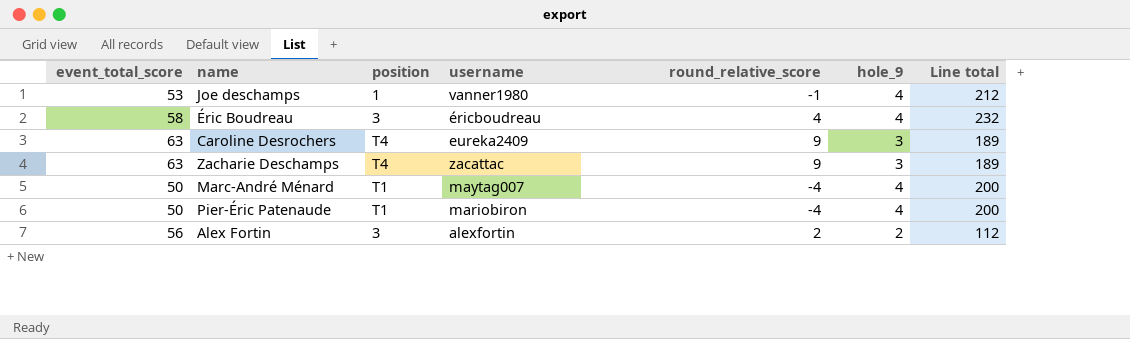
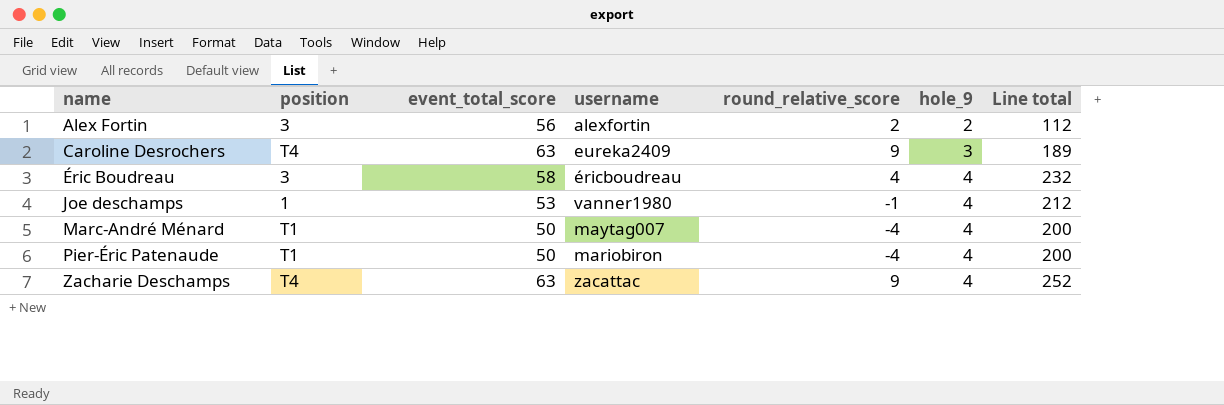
row order: none -> name ascending
column event_total_score | position: 1 -> 3
Zacharie Deschamps | hole_9: 3 -> 4
Zacharie Deschamps | Line total: 189 -> 252

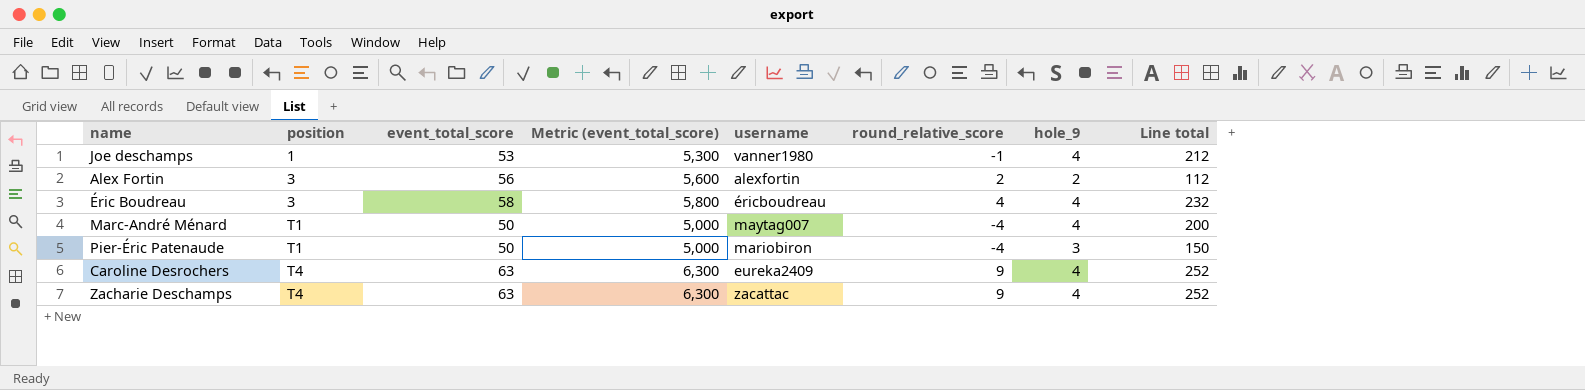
row order: name ascending -> position ascending
column Metric (event_total_score) | formula: none -> [event_total_score] * 100
Pier-Éric Patenaude | hole_9: 4 -> 3
Pier-Éric Patenaude | Line total: 200 -> 150
Caroline Desrochers | hole_9: 3 -> 4
Caroline Desrochers | Line total: 189 -> 252

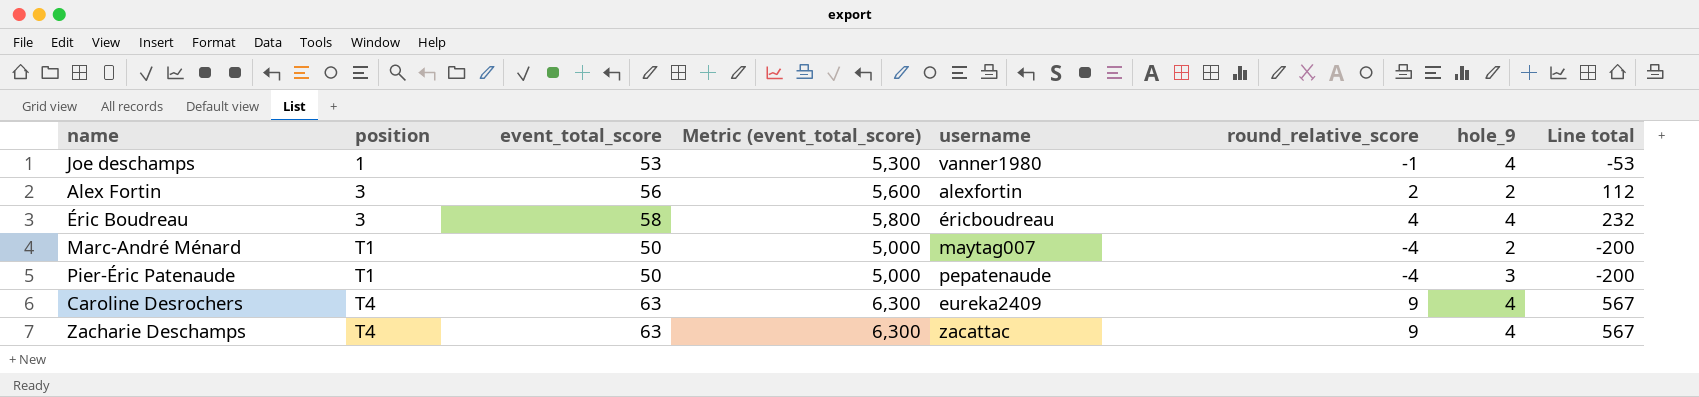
column Line total | formula: [event_total_score] * [hole_9] -> [event_total_score] * [round_relative_score]
Marc-André Ménard | hole_9: 4 -> 2
Pier-Éric Patenaude | username: mariobiron -> pepatenaude

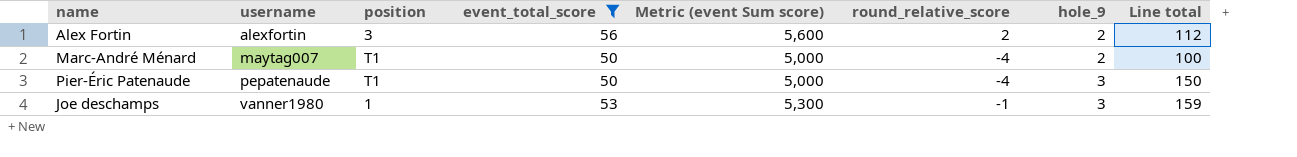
filter: none -> event_total_score <= 56
row order: position ascending -> username ascending
column username | position: 5 -> 2
column name: Metric (event_total_score) -> Metric (event Sum score)
column Line total | formula: [event_total_score] * [round_relative_score] -> [event_total_score] * [hole_9]
Joe deschamps | hole_9: 4 -> 3

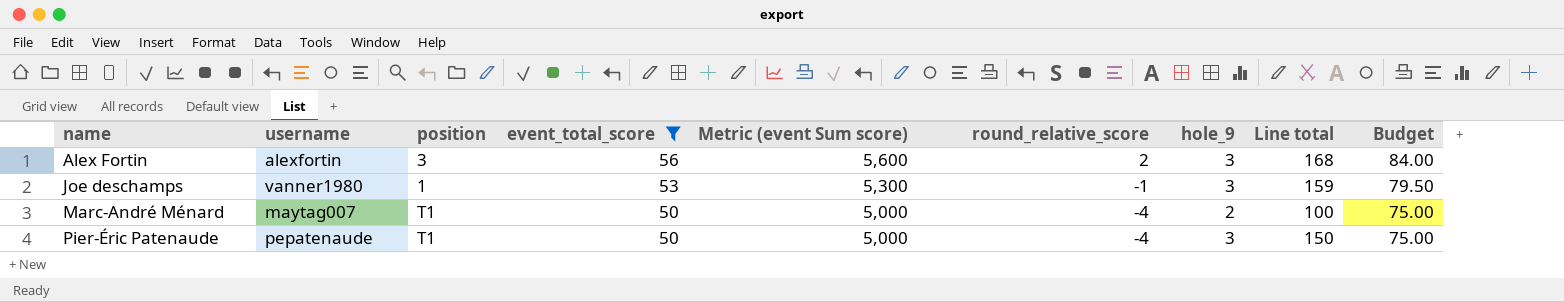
row order: username ascending -> name ascending
column Budget | formula: none -> [event_total_score] * 1.5
Alex Fortin | hole_9: 2 -> 3
Alex Fortin | Line total: 112 -> 168

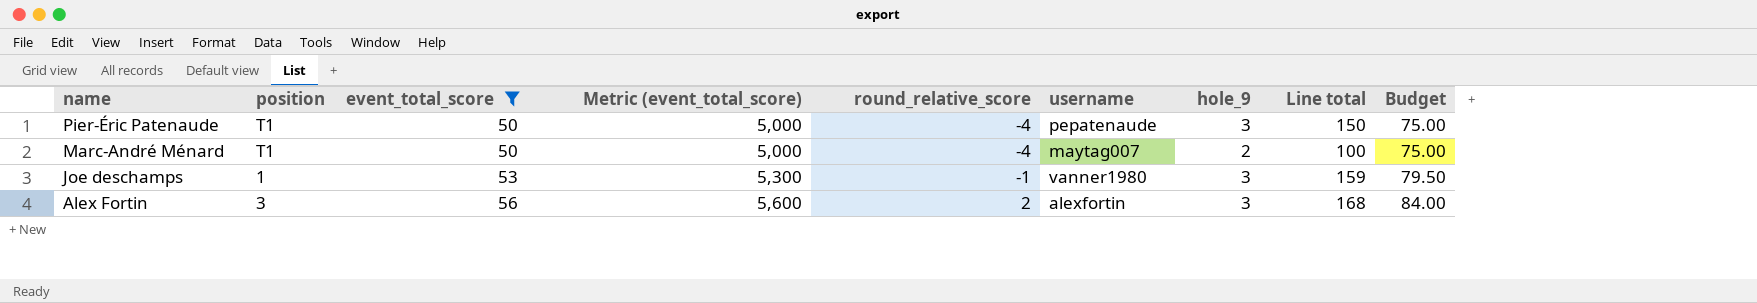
row order: name ascending -> name descending
column name: Metric (event Sum score) -> Metric (event_total_score)
column username | position: 2 -> 6

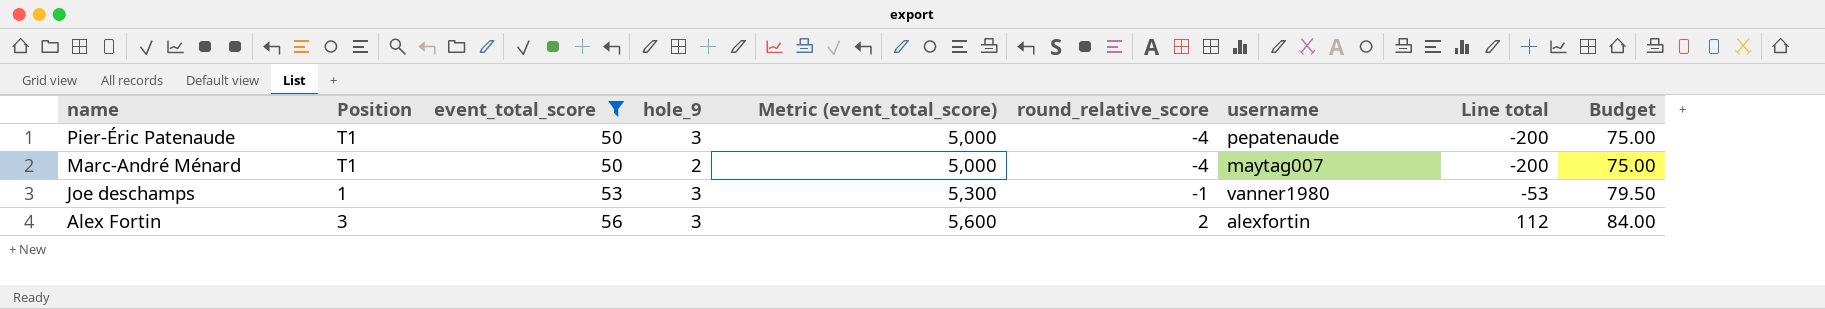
column name: position -> Position
column hole_9 | position: 7 -> 4
column Line total | formula: [event_total_score] * [hole_9] -> [event_total_score] * [round_relative_score]

